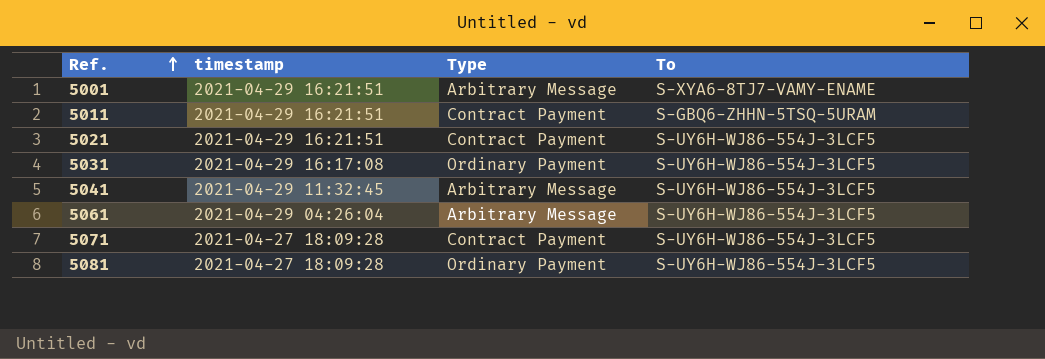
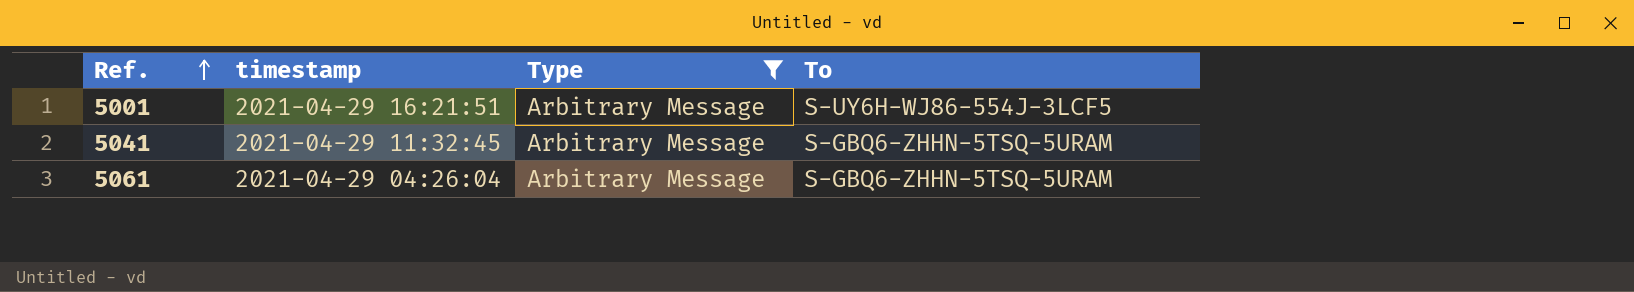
filter: none -> Type = Arbitrary Message
5001 | To: S-XYA6-8TJ7-VAMY-ENAME -> S-UY6H-WJ86-554J-3LCF5
5041 | To: S-UY6H-WJ86-554J-3LCF5 -> S-GBQ6-ZHHN-5TSQ-5URAM
5061 | To: S-UY6H-WJ86-554J-3LCF5 -> S-GBQ6-ZHHN-5TSQ-5URAM

